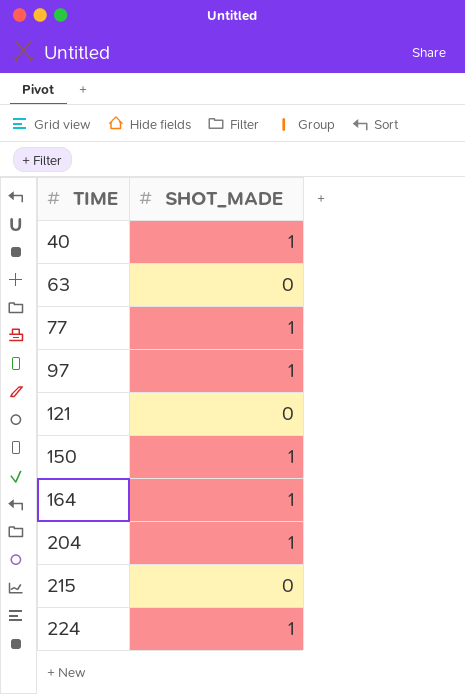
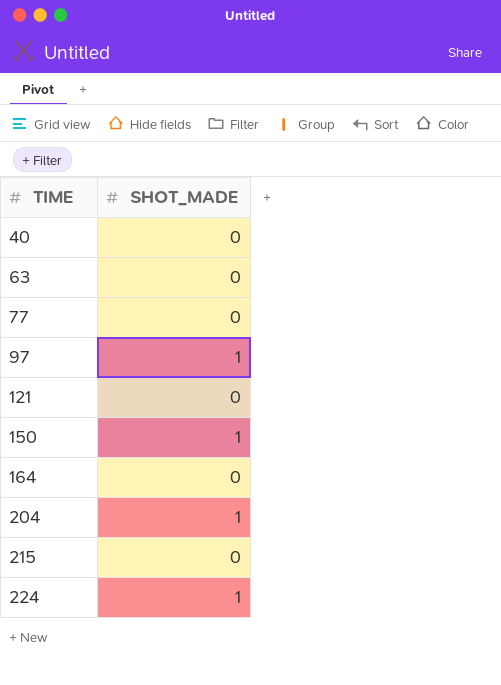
40 | SHOT_MADE: 1 -> 0
77 | SHOT_MADE: 1 -> 0
164 | SHOT_MADE: 1 -> 0

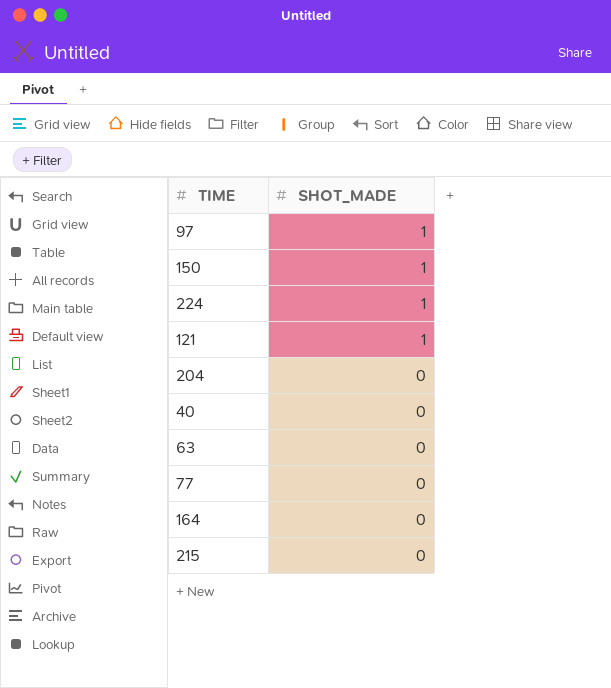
row order: TIME ascending -> SHOT_MADE descending
121 | SHOT_MADE: 0 -> 1
204 | SHOT_MADE: 1 -> 0

